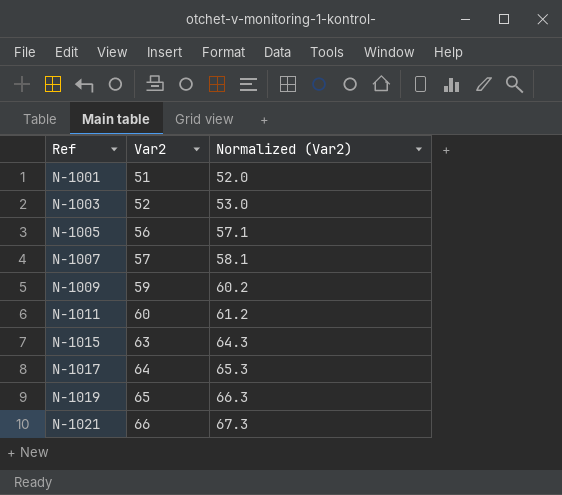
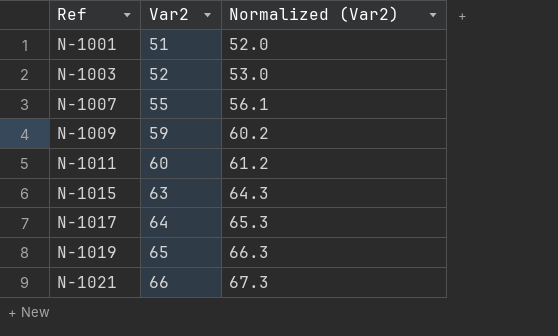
row N-1005: 56 | 57.1 -> none
N-1007 | Var2: 57 -> 55
N-1007 | Normalized (Var2): 58.1 -> 56.1

